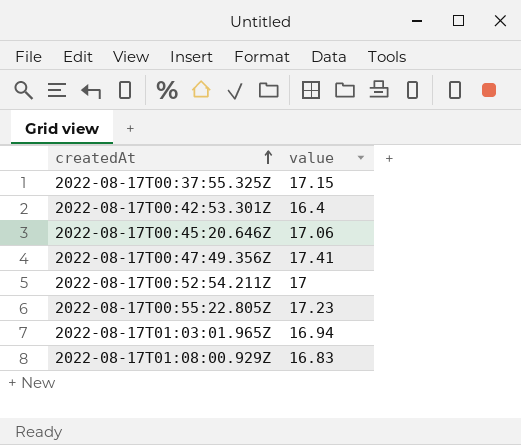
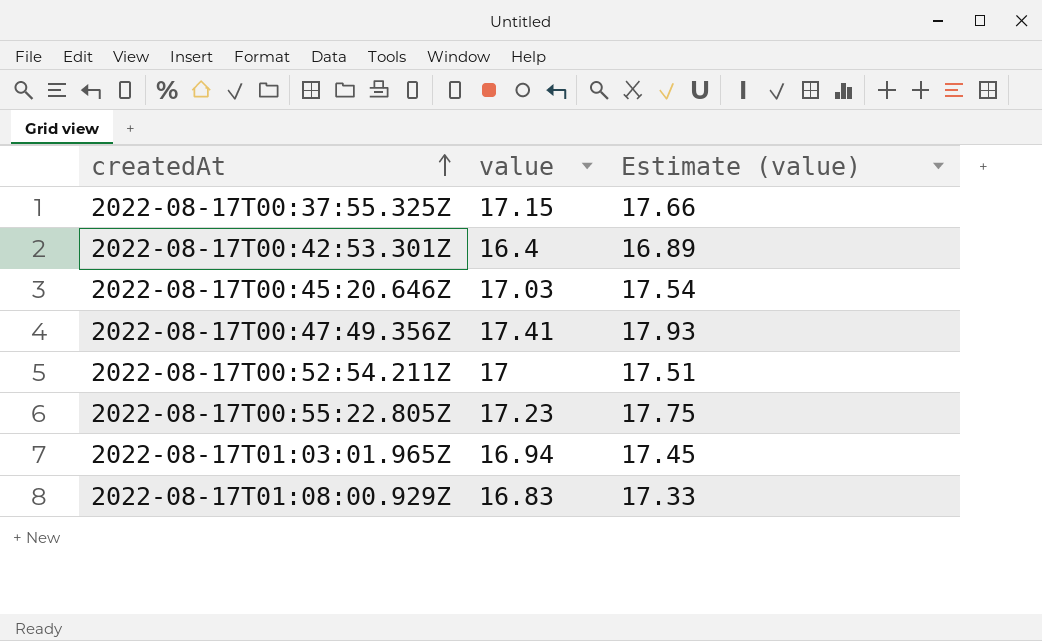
column Estimate (value) | formula: none -> [value] * 1.03
2022-08-17T00:45:20.646Z | value: 17.06 -> 17.03

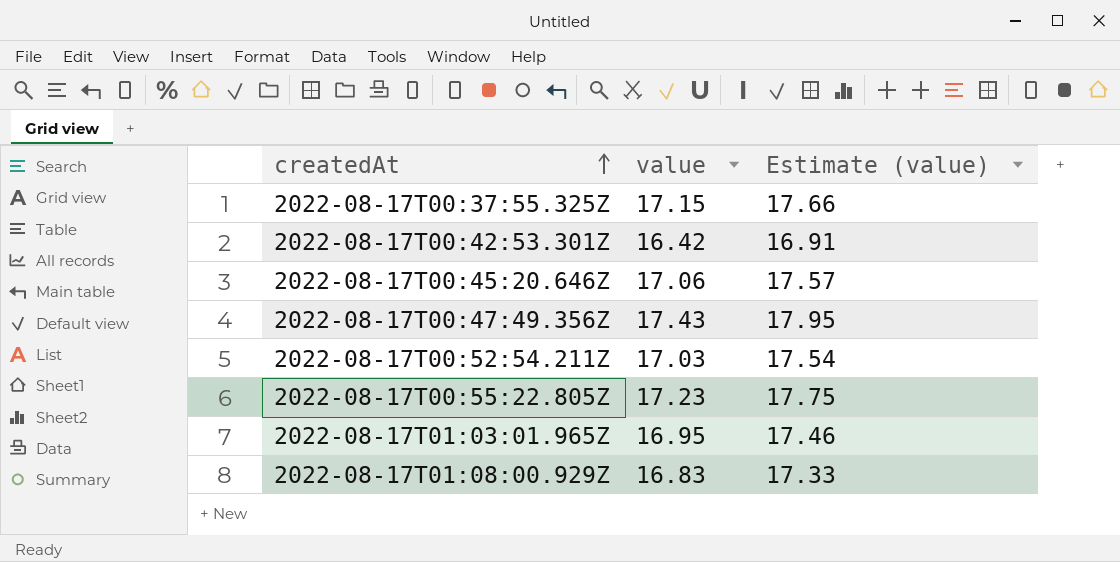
2022-08-17T00:42:53.301Z | value: 16.4 -> 16.42
2022-08-17T00:42:53.301Z | Estimate (value): 16.89 -> 16.91
2022-08-17T00:45:20.646Z | value: 17.03 -> 17.06
2022-08-17T00:45:20.646Z | Estimate (value): 17.54 -> 17.57
2022-08-17T00:47:49.356Z | value: 17.41 -> 17.43
2022-08-17T00:47:49.356Z | Estimate (value): 17.93 -> 17.95
2022-08-17T00:52:54.211Z | value: 17 -> 17.03
2022-08-17T00:52:54.211Z | Estimate (value): 17.51 -> 17.54
2022-08-17T01:03:01.965Z | value: 16.94 -> 16.95
2022-08-17T01:03:01.965Z | Estimate (value): 17.45 -> 17.46

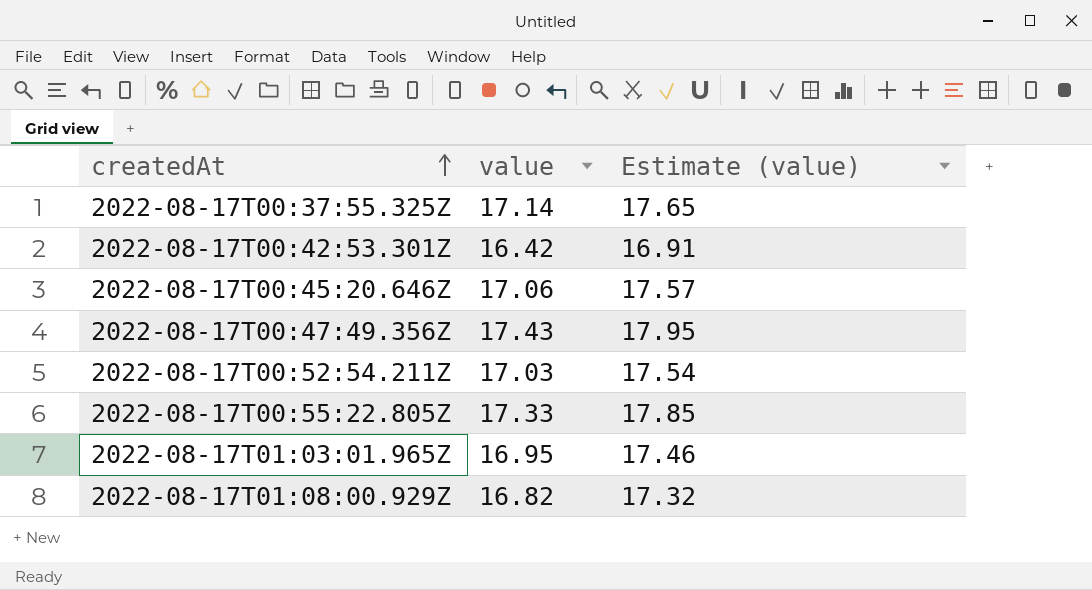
2022-08-17T00:37:55.325Z | value: 17.15 -> 17.14
2022-08-17T00:37:55.325Z | Estimate (value): 17.66 -> 17.65
2022-08-17T00:55:22.805Z | value: 17.23 -> 17.33
2022-08-17T00:55:22.805Z | Estimate (value): 17.75 -> 17.85
2022-08-17T01:08:00.929Z | value: 16.83 -> 16.82
2022-08-17T01:08:00.929Z | Estimate (value): 17.33 -> 17.32

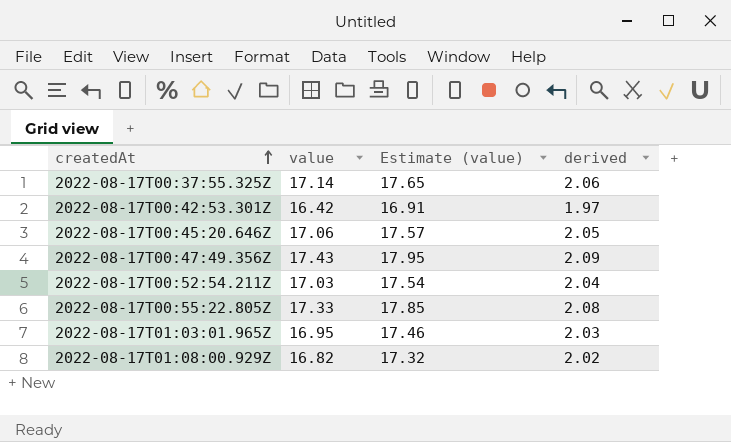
column derived | formula: none -> [value] * 0.12

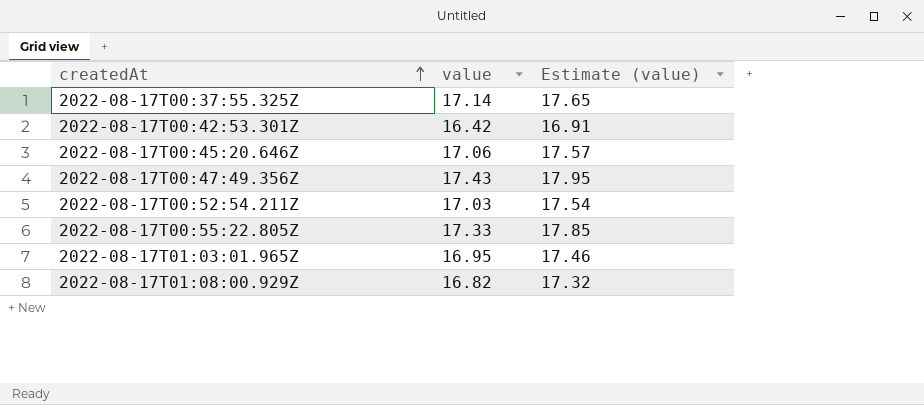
column derived | formula: [value] * 0.12 -> none

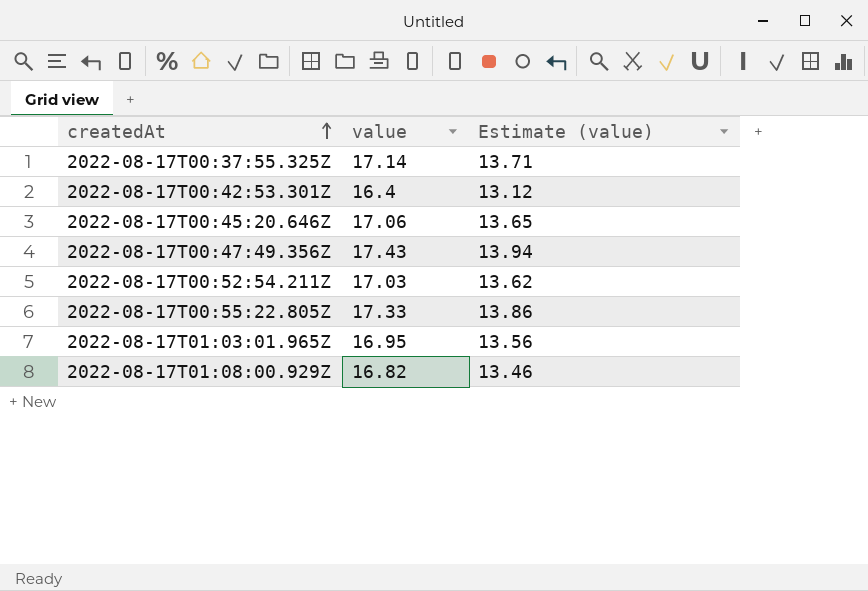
column Estimate (value) | formula: [value] * 1.03 -> [value] * 0.8
2022-08-17T00:42:53.301Z | value: 16.42 -> 16.4

